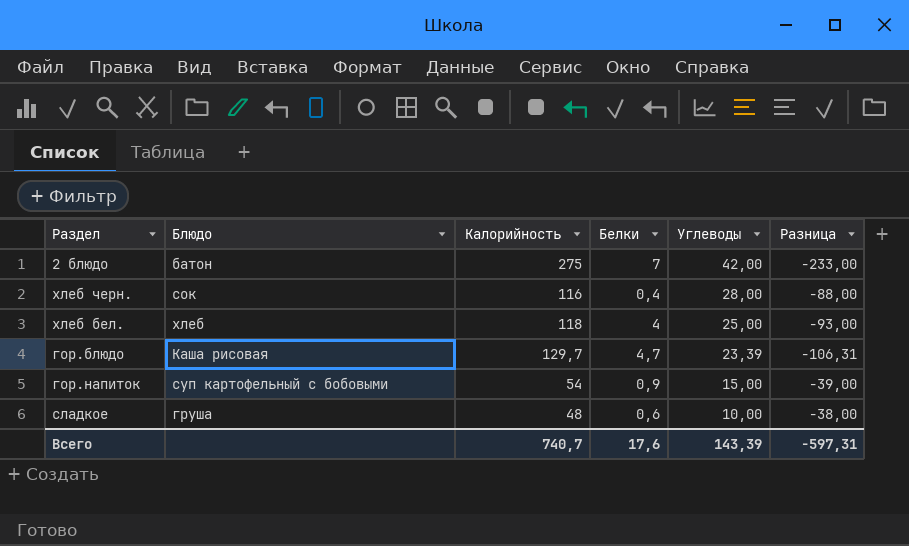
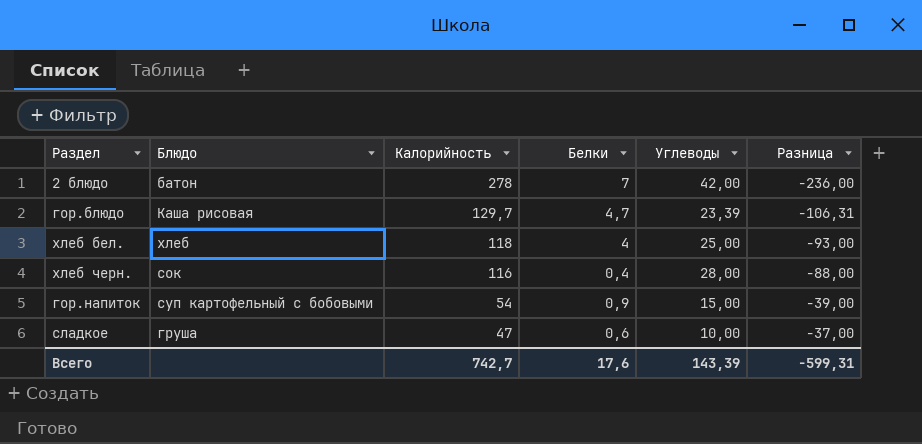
row order: Углеводы descending -> Калорийность descending
2 блюдо | Калорийность: 275 -> 278
2 блюдо | Разница: -233,00 -> -236,00
сладкое | Калорийность: 48 -> 47
сладкое | Разница: -38,00 -> -37,00
Всего | Калорийность: 740,7 -> 742,7
Всего | Разница: -597,31 -> -599,31

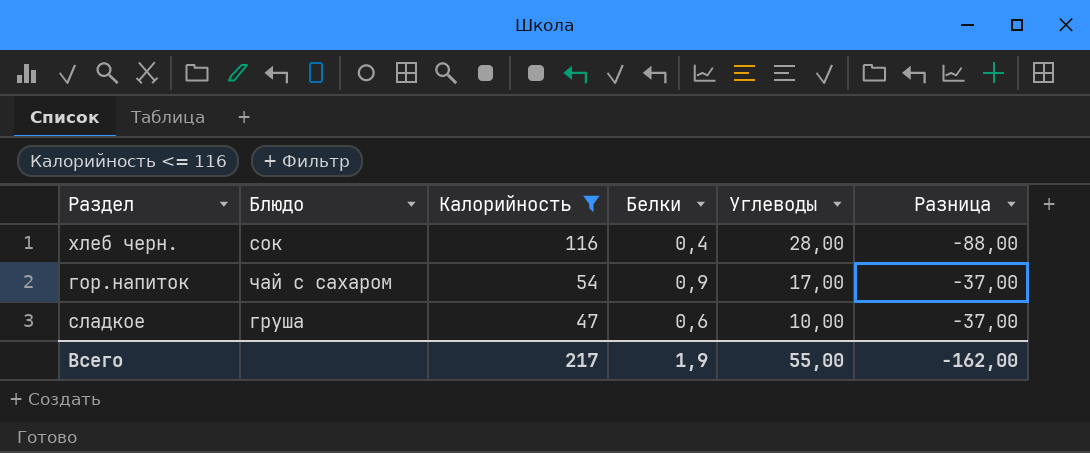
filter: none -> Калорийность <= 116
гор.напиток | Блюдо: суп картофельный с бобовыми -> чай с сахаром
гор.напиток | Углеводы: 15,00 -> 17,00
гор.напиток | Разница: -39,00 -> -37,00
Всего | Калорийность: 742,7 -> 217
Всего | Белки: 17,6 -> 1,9
Всего | Углеводы: 143,39 -> 55,00
Всего | Разница: -599,31 -> -162,00

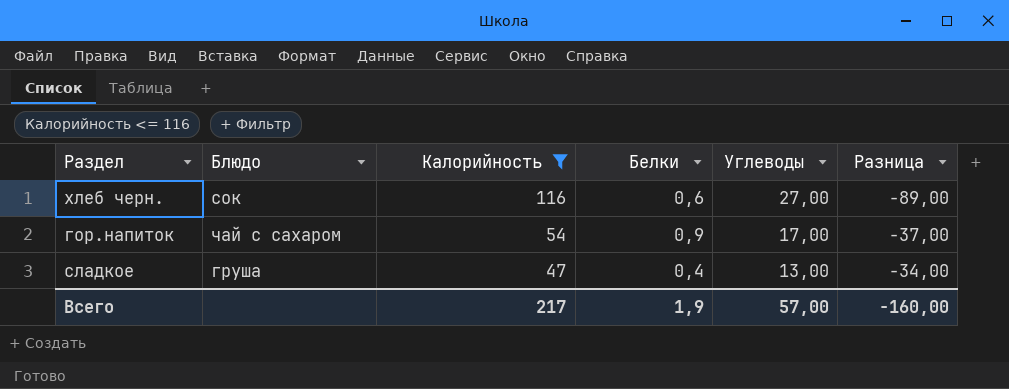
хлеб черн. | Белки: 0,4 -> 0,6
хлеб черн. | Углеводы: 28,00 -> 27,00
хлеб черн. | Разница: -88,00 -> -89,00
сладкое | Белки: 0,6 -> 0,4
сладкое | Углеводы: 10,00 -> 13,00
сладкое | Разница: -37,00 -> -34,00
Всего | Углеводы: 55,00 -> 57,00
Всего | Разница: -162,00 -> -160,00

